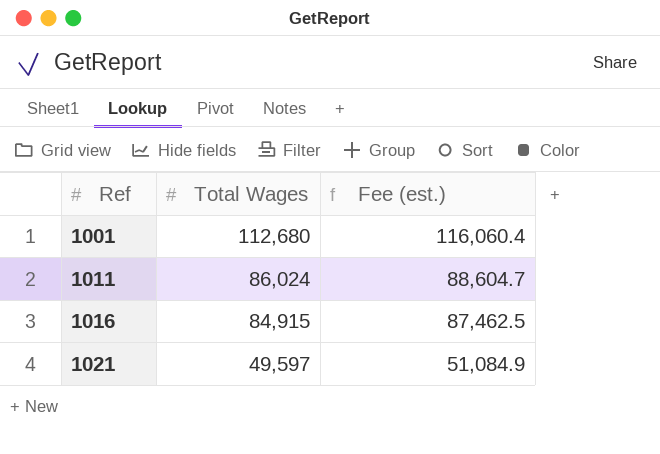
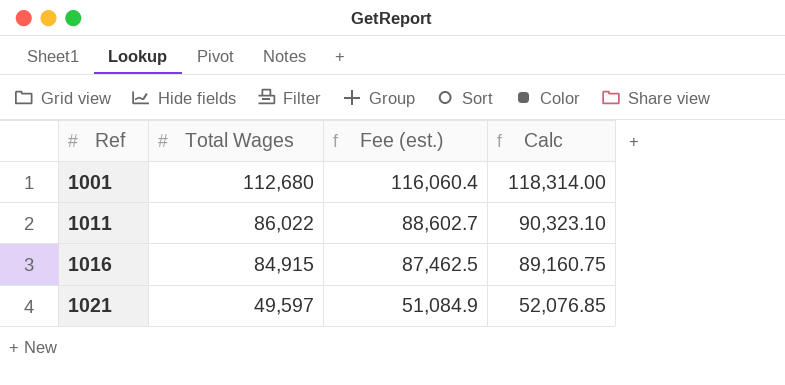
column Calc | formula: none -> [Total Wages] * 1.05
1011 | Total Wages: 86,024 -> 86,022
1011 | Fee (est.): 88,604.7 -> 88,602.7

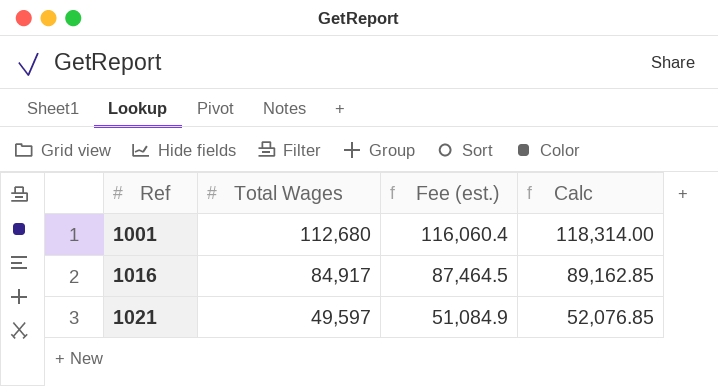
row 1011: 86,022 | 88,602.7 | 90,323.10 -> none
1016 | Total Wages: 84,915 -> 84,917
1016 | Fee (est.): 87,462.5 -> 87,464.5
1016 | Calc: 89,160.75 -> 89,162.85

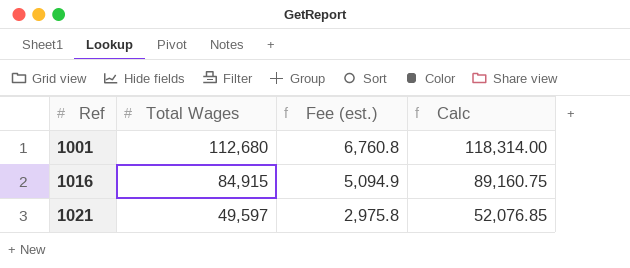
column Fee (est.) | formula: [Total Wages] * 1.03 -> [Total Wages] * 0.06
1016 | Total Wages: 84,917 -> 84,915
1016 | Calc: 89,162.85 -> 89,160.75

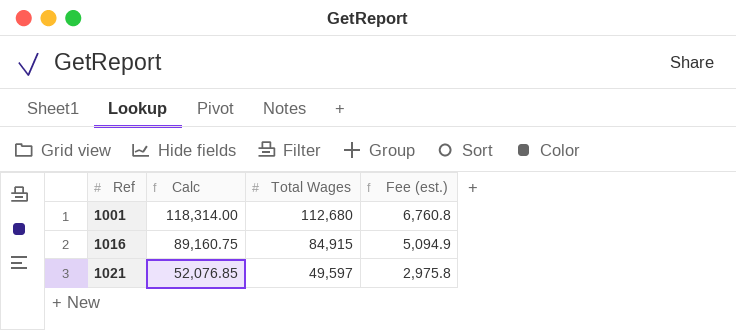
column Calc | position: 4 -> 2

